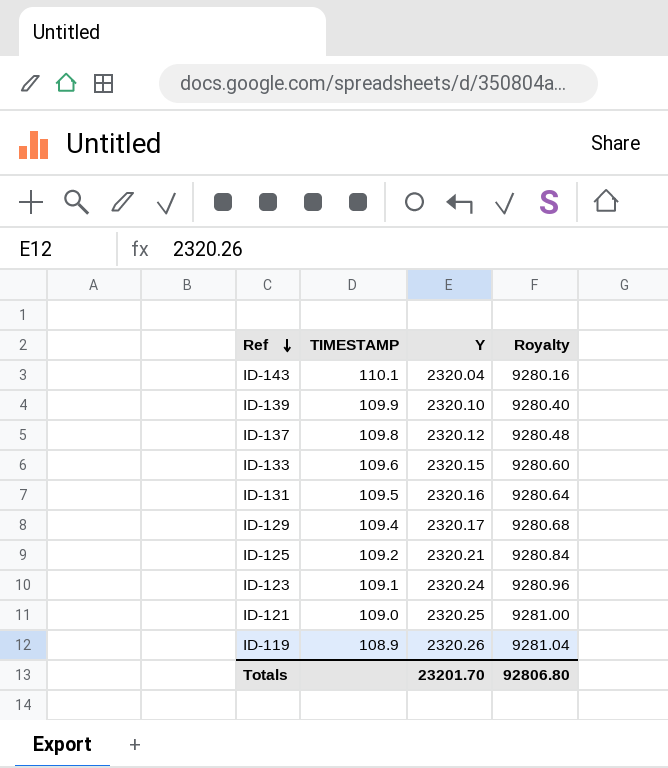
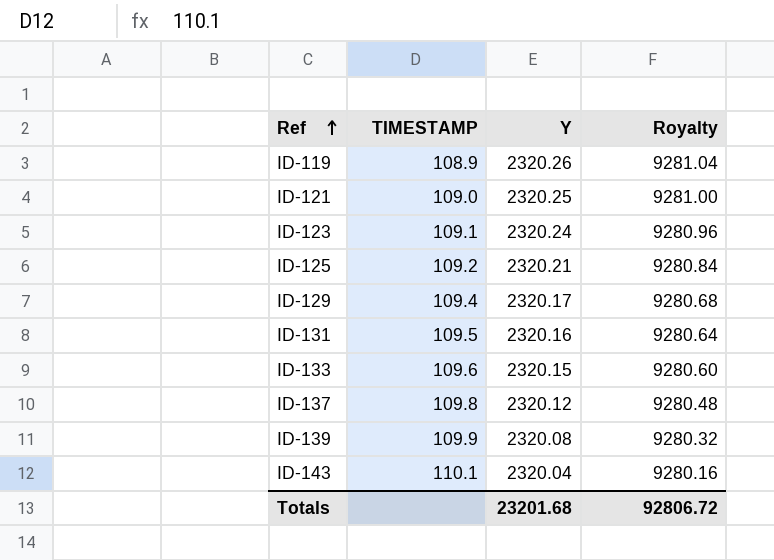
row order: Ref descending -> Ref ascending
ID-139 | Y: 2320.10 -> 2320.08
ID-139 | Royalty: 9280.40 -> 9280.32
Totals | Y: 23201.70 -> 23201.68
Totals | Royalty: 92806.80 -> 92806.72

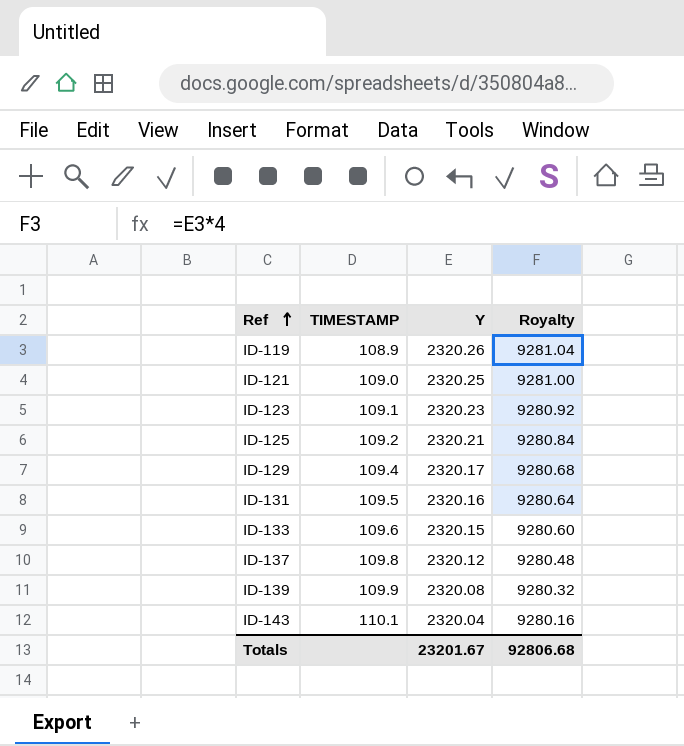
ID-123 | Y: 2320.24 -> 2320.23
ID-123 | Royalty: 9280.96 -> 9280.92
Totals | Y: 23201.68 -> 23201.67
Totals | Royalty: 92806.72 -> 92806.68

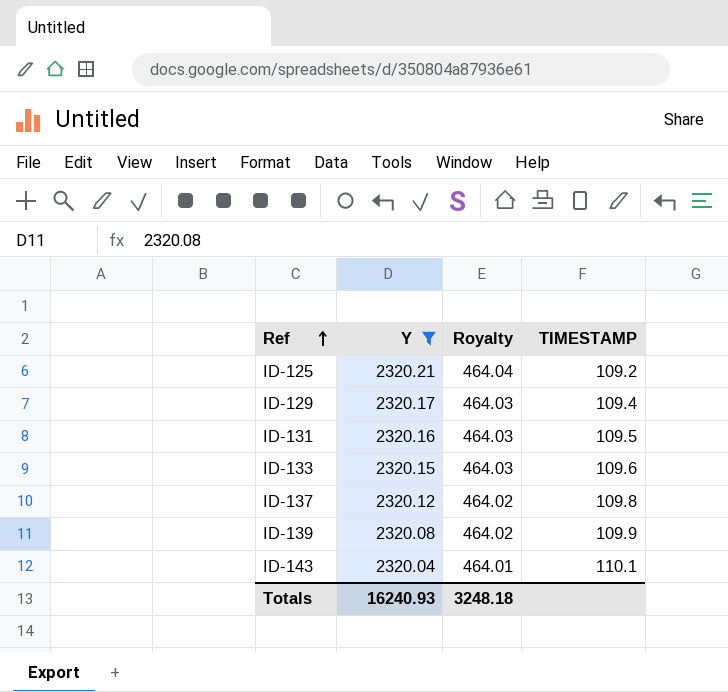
filter: none -> Y <= 2320.21
column Royalty | formula: [Y] * 4 -> [Y] * 0.2
column TIMESTAMP | position: 2 -> 4
Totals | Y: 23201.67 -> 16240.93
Totals | Royalty: 92806.68 -> 3248.18

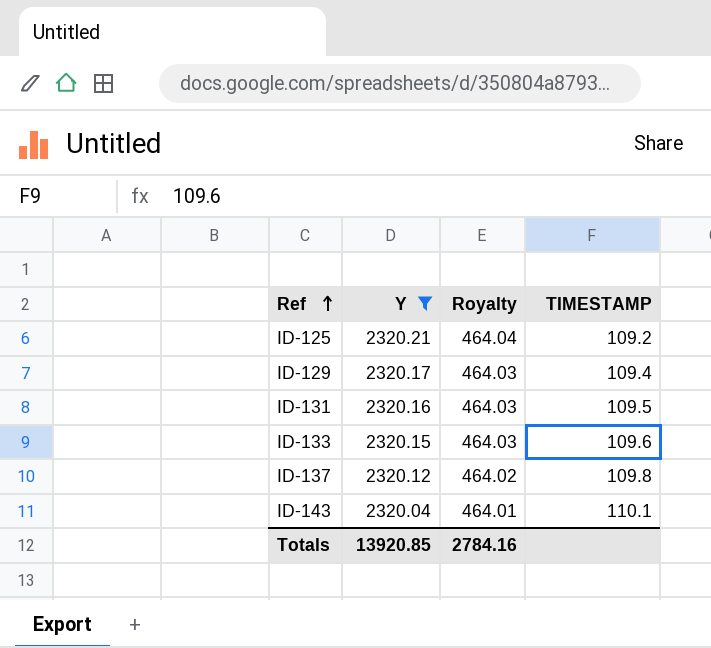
row ID-139: 2320.08 | 464.02 | 109.9 -> none
Totals | Y: 16240.93 -> 13920.85
Totals | Royalty: 3248.18 -> 2784.16

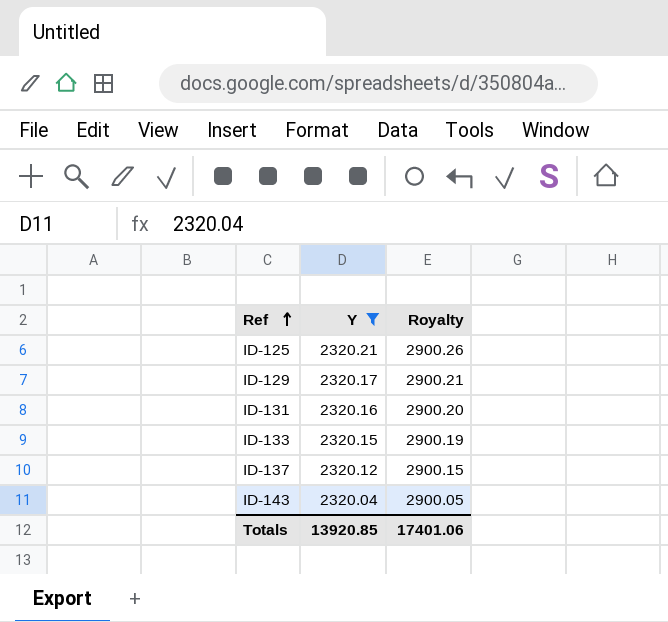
column TIMESTAMP | position: 4 -> none
column Royalty | formula: [Y] * 0.2 -> [Y] * 1.25
Totals | Royalty: 2784.16 -> 17401.06

